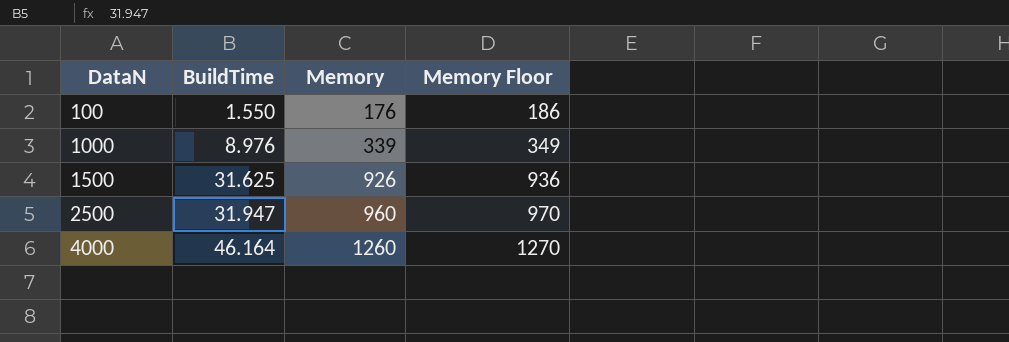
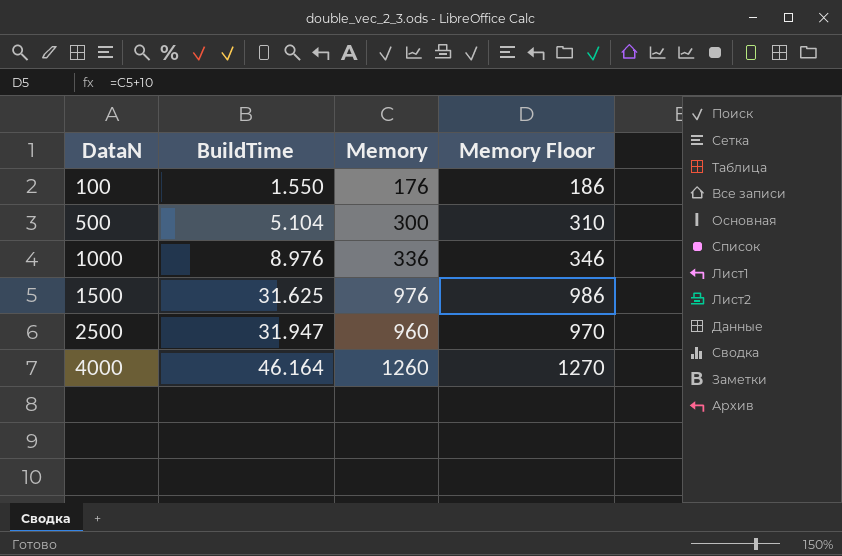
row 500: none -> 5.104 | 300 | 310
1000 | Memory: 339 -> 336
1000 | Memory Floor: 349 -> 346
1500 | Memory: 926 -> 976
1500 | Memory Floor: 936 -> 986

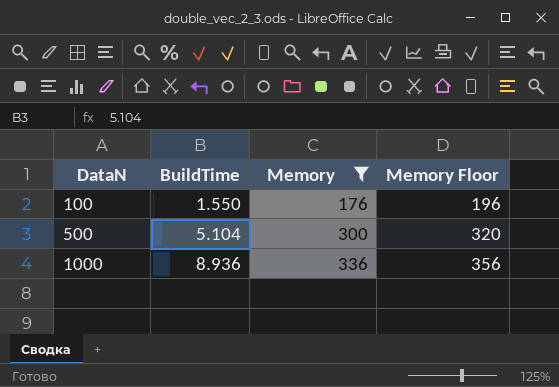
filter: none -> Memory <= 336
column Memory Floor | formula: [Memory] + 10 -> [Memory] + 20
1000 | BuildTime: 8.976 -> 8.936

